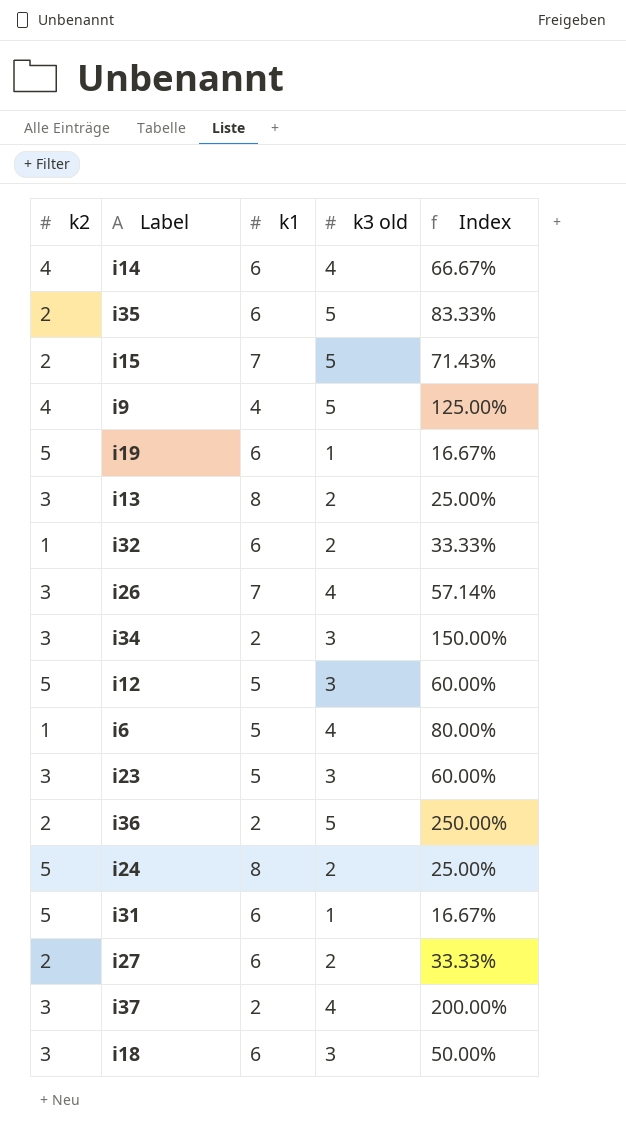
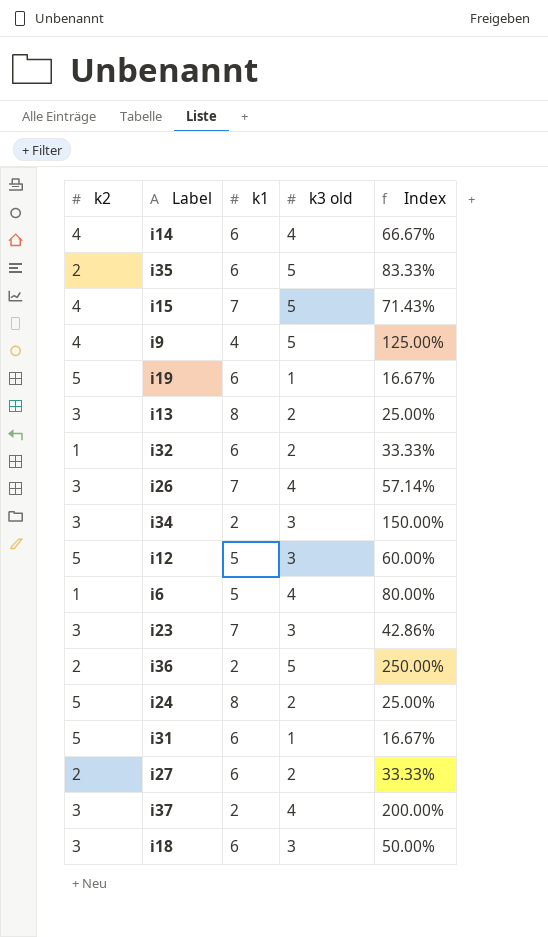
i15 | k2: 2 -> 4
i23 | k1: 5 -> 7
i23 | Index: 60.00% -> 42.86%

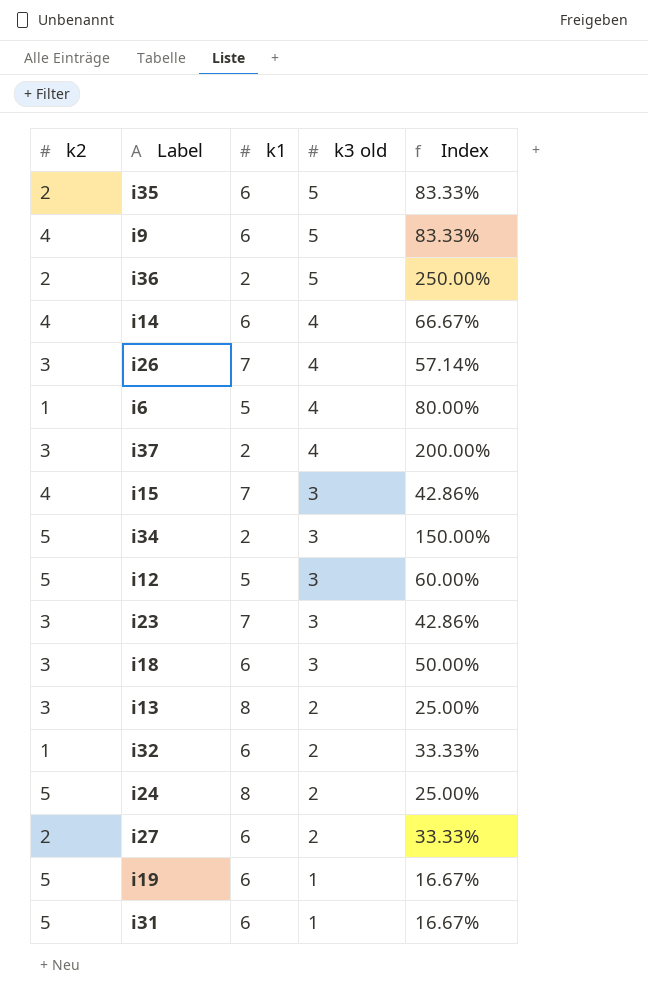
row order: none -> k3 old descending
i9 | k1: 4 -> 6
i9 | Index: 125.00% -> 83.33%
i15 | k3 old: 5 -> 3
i15 | Index: 71.43% -> 42.86%
i34 | k2: 3 -> 5

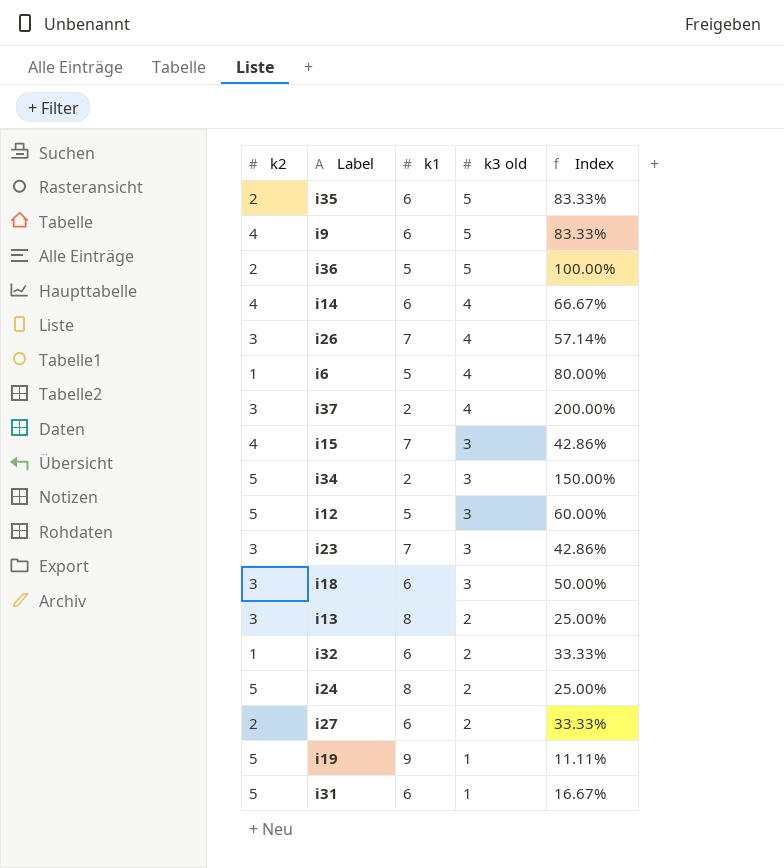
i36 | k1: 2 -> 5
i36 | Index: 250.00% -> 100.00%
i19 | k1: 6 -> 9
i19 | Index: 16.67% -> 11.11%

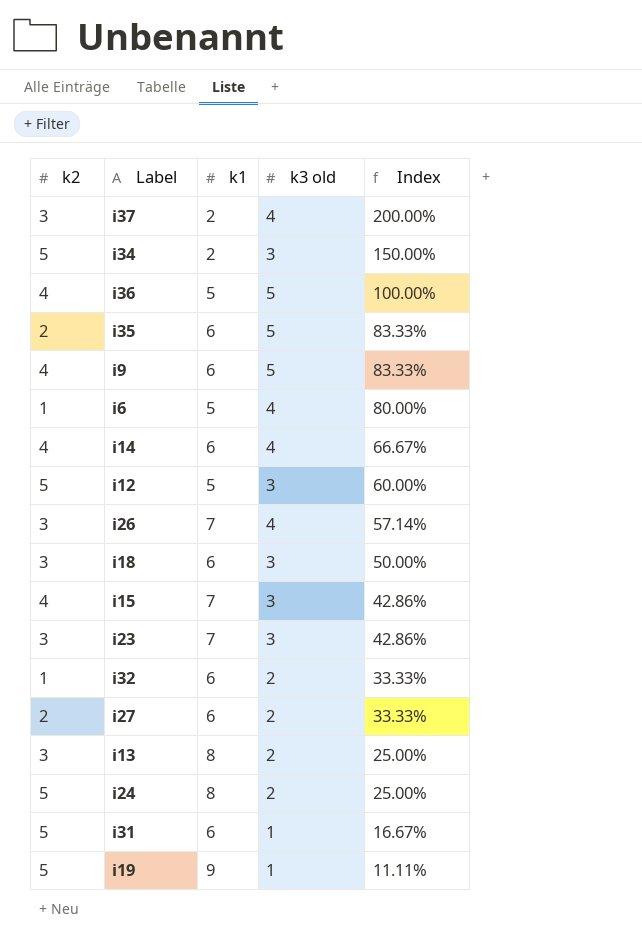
row order: k3 old descending -> Index descending
i36 | k2: 2 -> 4

